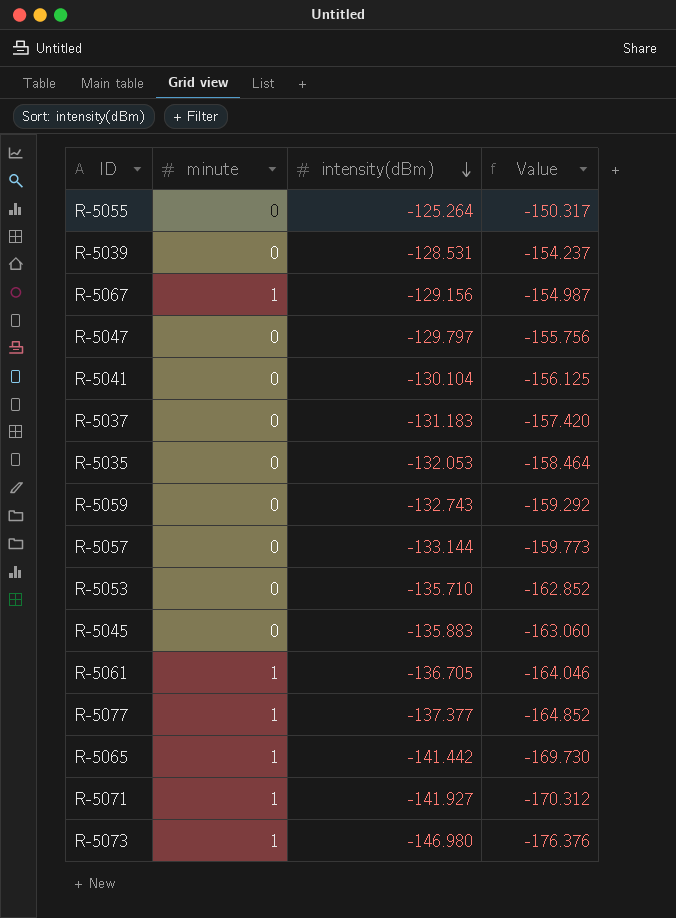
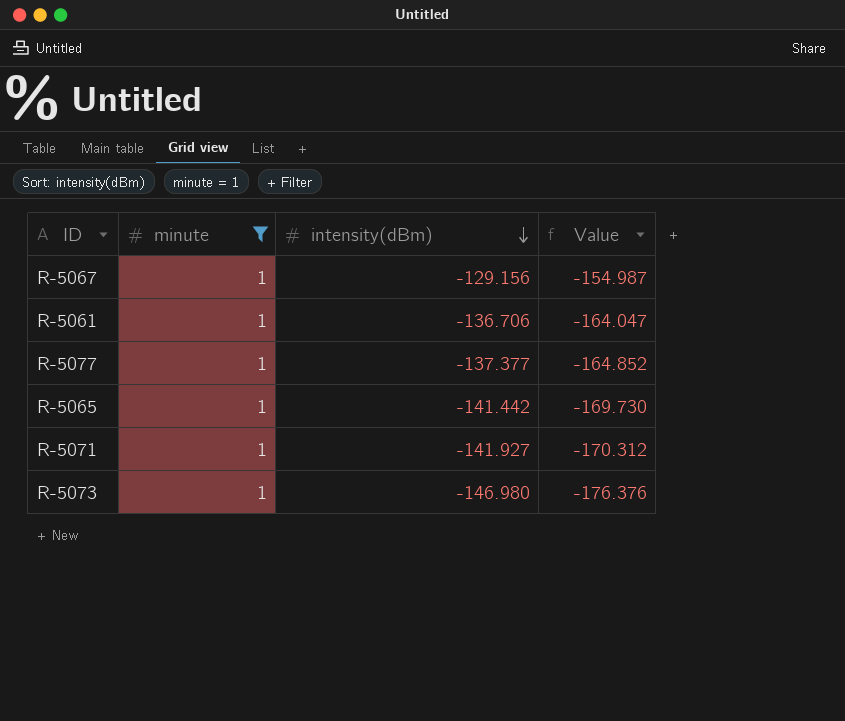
filter: none -> minute = 1
R-5061 | intensity(dBm): -136.705 -> -136.706
R-5061 | Value: -164.046 -> -164.047

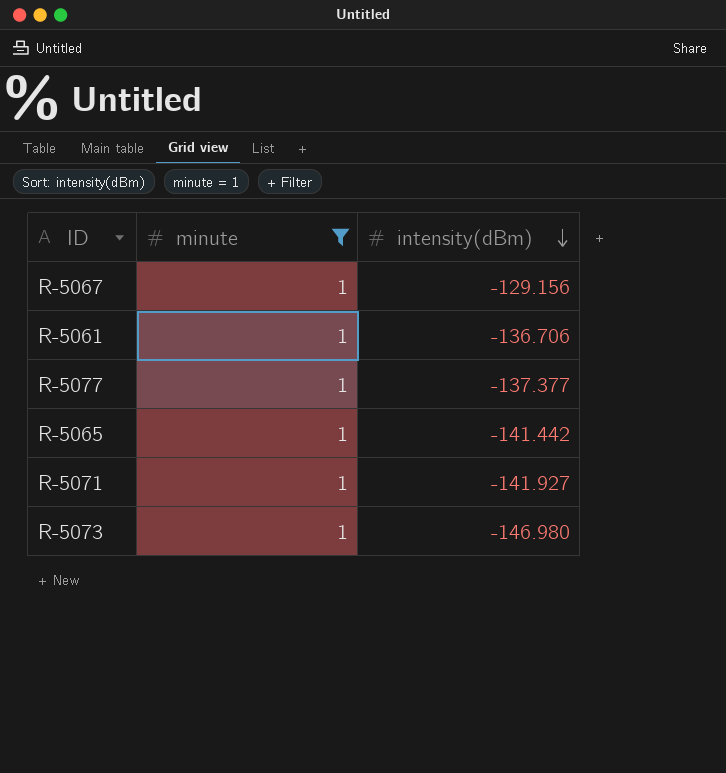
column Value | formula: [intensity(dBm)] * 1.2 -> none

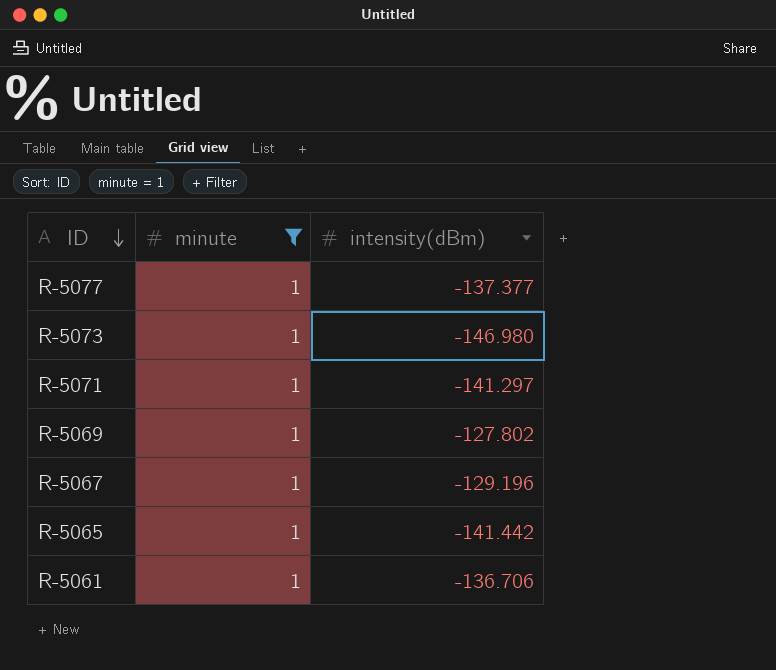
row order: intensity(dBm) descending -> ID descending
R-5071 | intensity(dBm): -141.927 -> -141.297
row R-5069: none -> 1 | -127.802
R-5067 | intensity(dBm): -129.156 -> -129.196

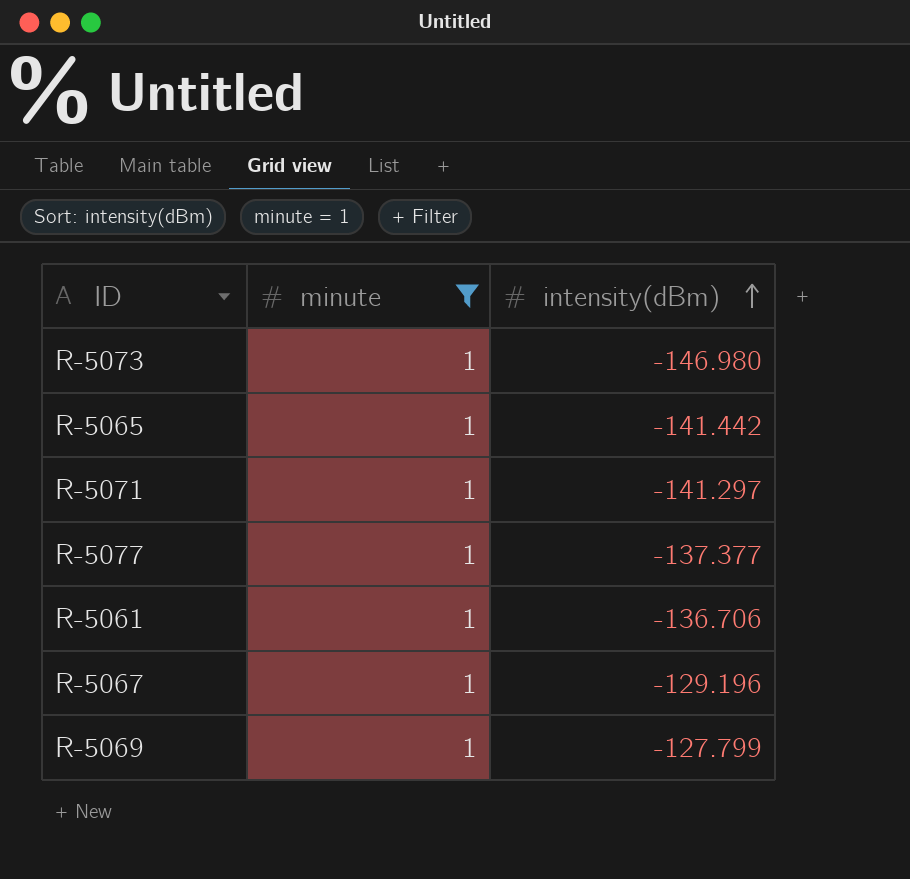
row order: ID descending -> intensity(dBm) ascending
R-5069 | intensity(dBm): -127.802 -> -127.799

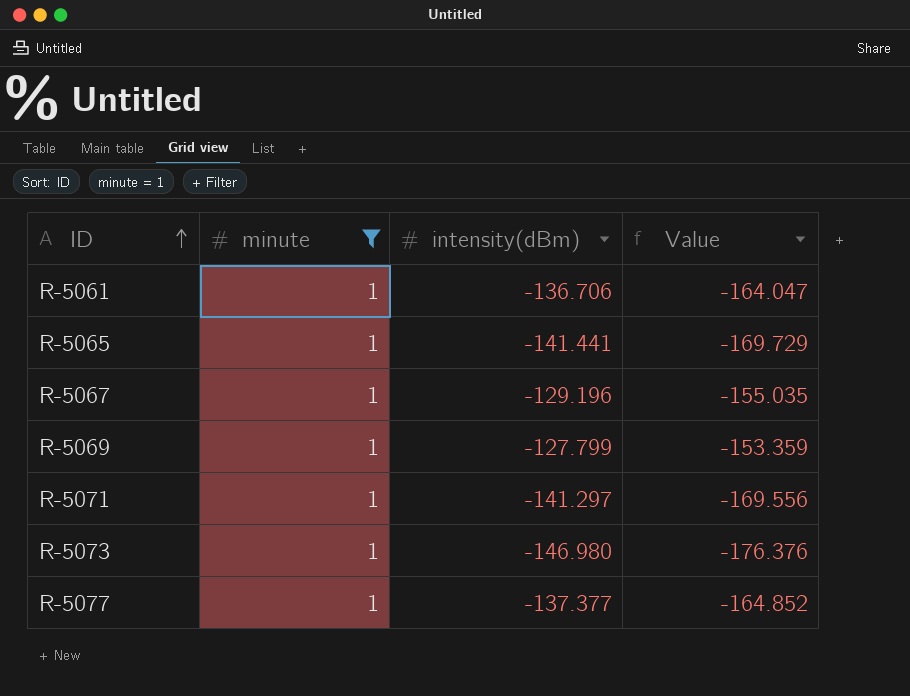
row order: intensity(dBm) ascending -> ID ascending
column Value | formula: none -> [intensity(dBm)] * 1.2
R-5065 | intensity(dBm): -141.442 -> -141.441

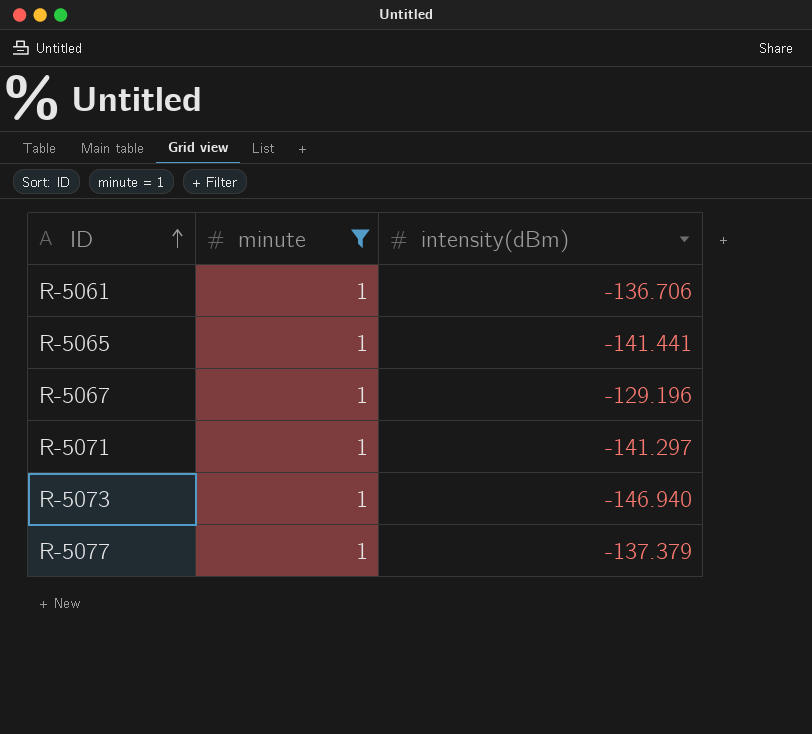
column Value | formula: [intensity(dBm)] * 1.2 -> none
row R-5069: 1 | -127.799 | -153.359 -> none
R-5073 | intensity(dBm): -146.980 -> -146.940
R-5077 | intensity(dBm): -137.377 -> -137.379

